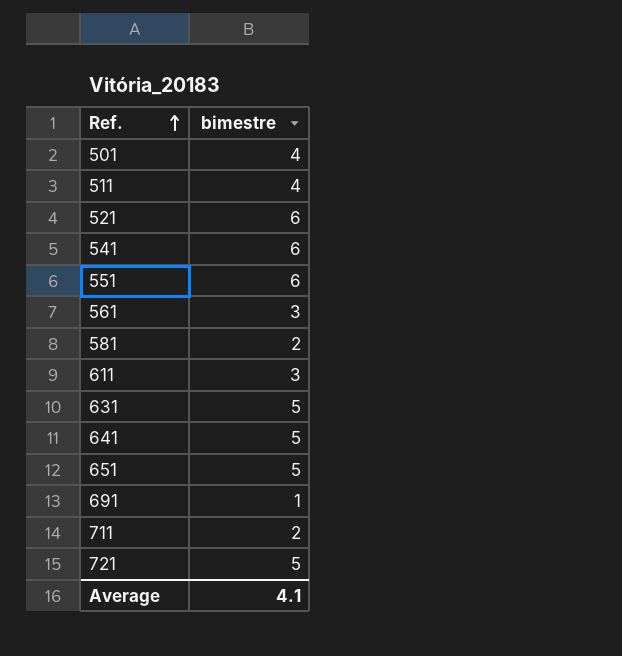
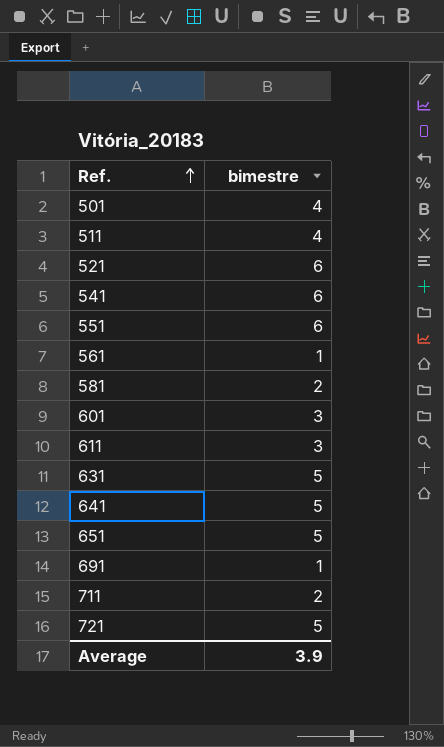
561 | bimestre: 3 -> 1
row 601: none -> 3
Average | bimestre: 4.1 -> 3.9

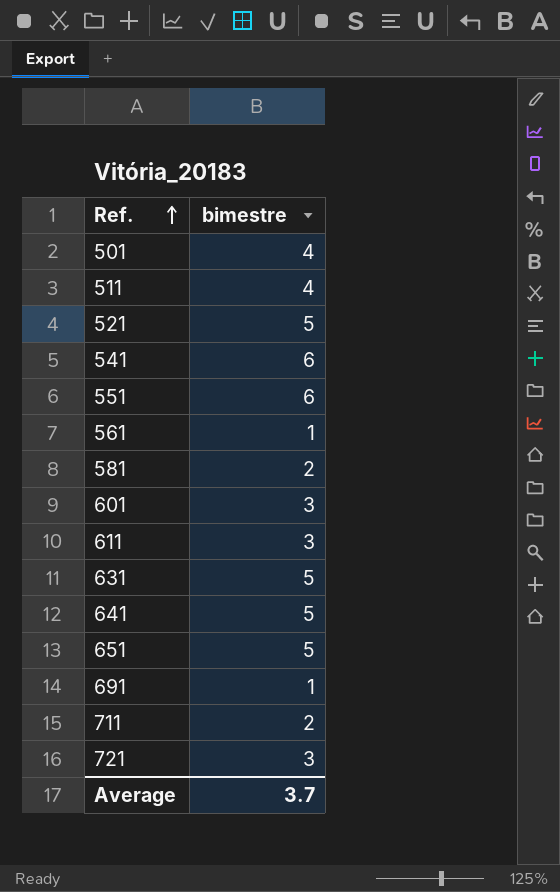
521 | bimestre: 6 -> 5
721 | bimestre: 5 -> 3
Average | bimestre: 3.9 -> 3.7

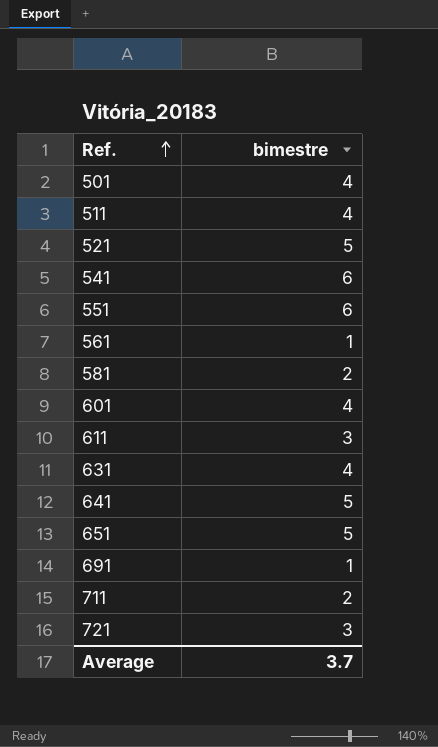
601 | bimestre: 3 -> 4
631 | bimestre: 5 -> 4

